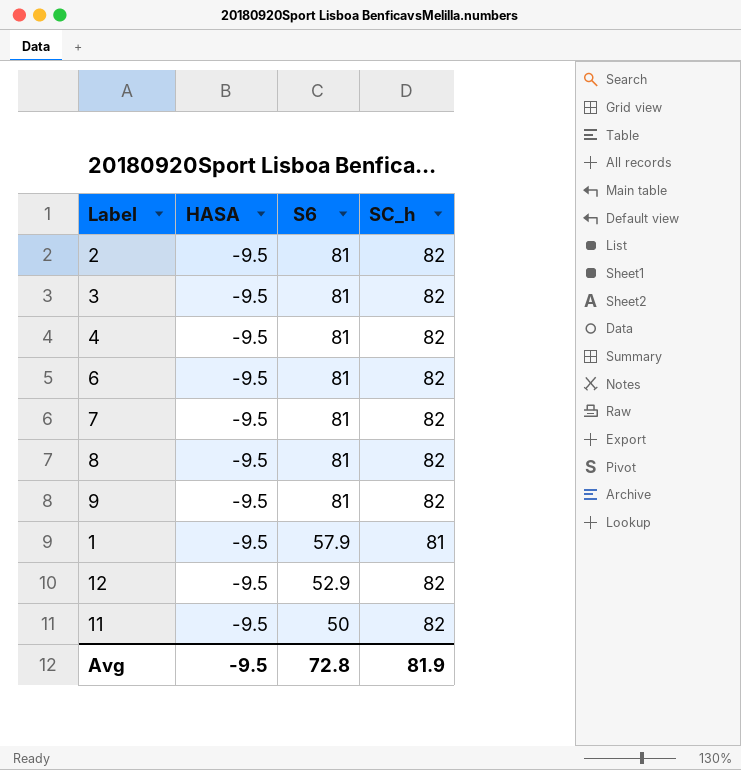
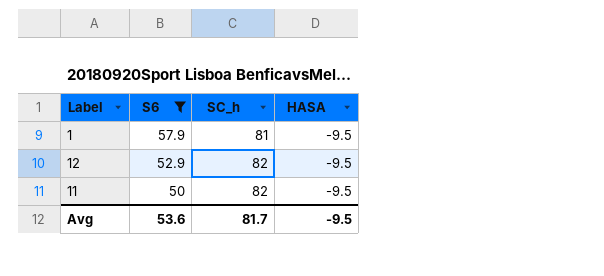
filter: none -> S6 != 81
column HASA | position: 2 -> 4
Avg | S6: 72.8 -> 53.6
Avg | SC_h: 81.9 -> 81.7

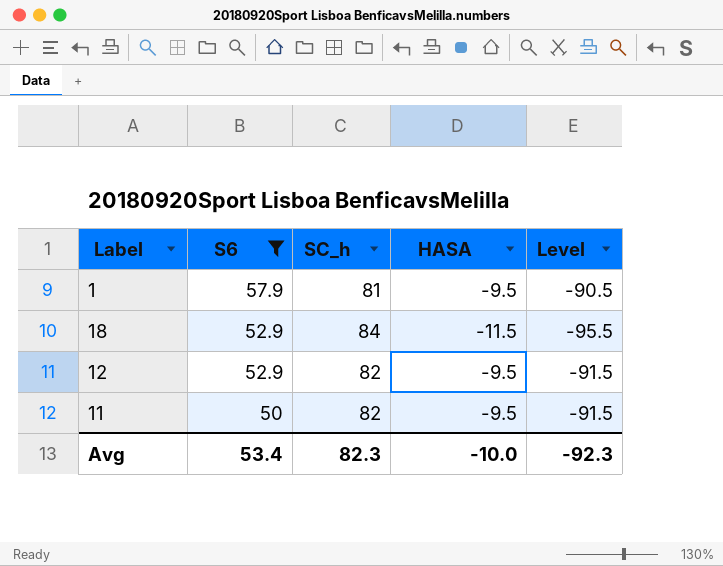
column Level | formula: none -> [HASA] - [SC_h]
row 18: none -> 52.9 | 84 | -11.5 | -95.5
Avg | S6: 53.6 -> 53.4
Avg | SC_h: 81.7 -> 82.3
Avg | HASA: -9.5 -> -10.0

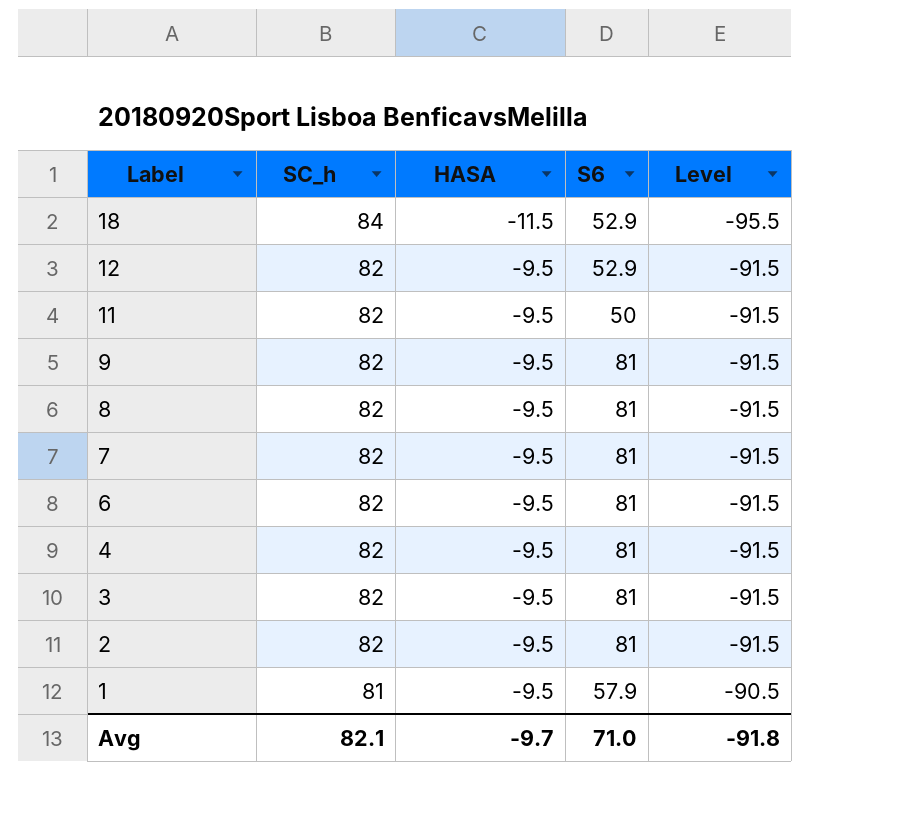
filter: S6 != 81 -> none
row order: S6 descending -> Label descending
column S6 | position: 2 -> 4
Avg | SC_h: 82.3 -> 82.1
Avg | HASA: -10.0 -> -9.7
Avg | S6: 53.4 -> 71.0
Avg | Level: -92.3 -> -91.8

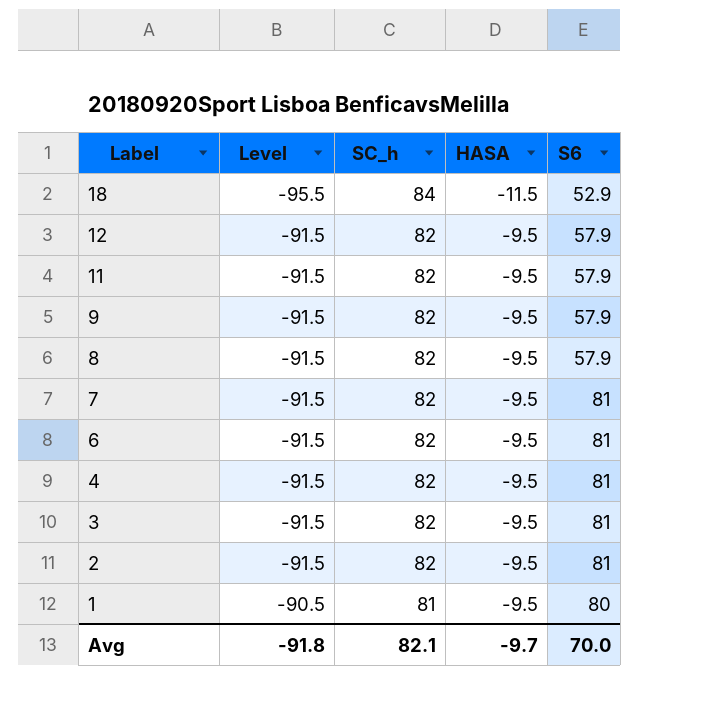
column Level | position: 5 -> 2
12 | S6: 52.9 -> 57.9
11 | S6: 50 -> 57.9
9 | S6: 81 -> 57.9
8 | S6: 81 -> 57.9
1 | S6: 57.9 -> 80
Avg | S6: 71.0 -> 70.0

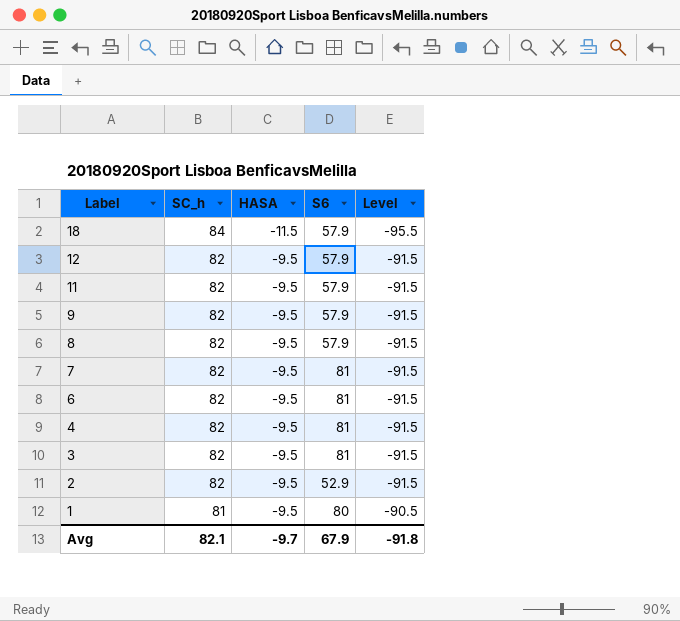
column Level | position: 2 -> 5
18 | S6: 52.9 -> 57.9
2 | S6: 81 -> 52.9
Avg | S6: 70.0 -> 67.9

